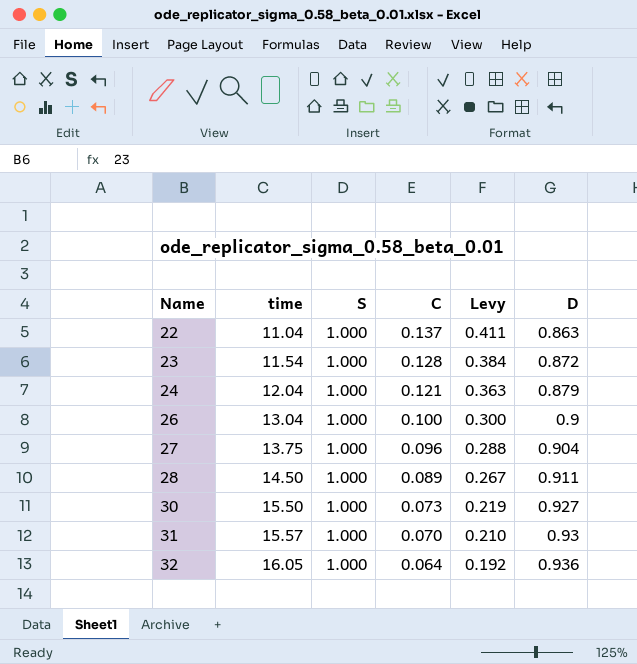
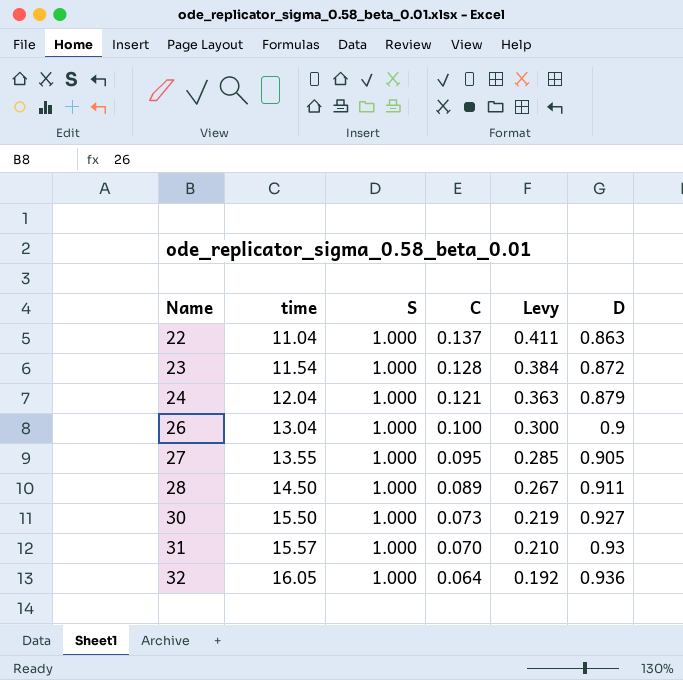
27 | time: 13.75 -> 13.55
27 | C: 0.096 -> 0.095
27 | Levy: 0.288 -> 0.285
27 | D: 0.904 -> 0.905

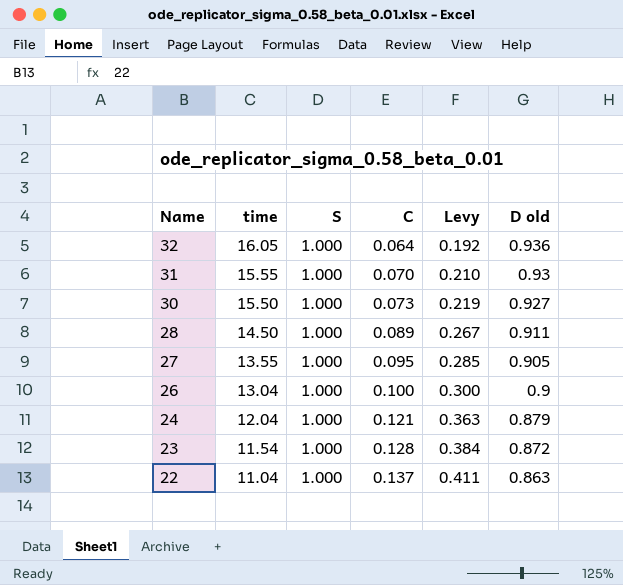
row order: Name ascending -> Name descending
column name: D -> D old
31 | time: 15.57 -> 15.55

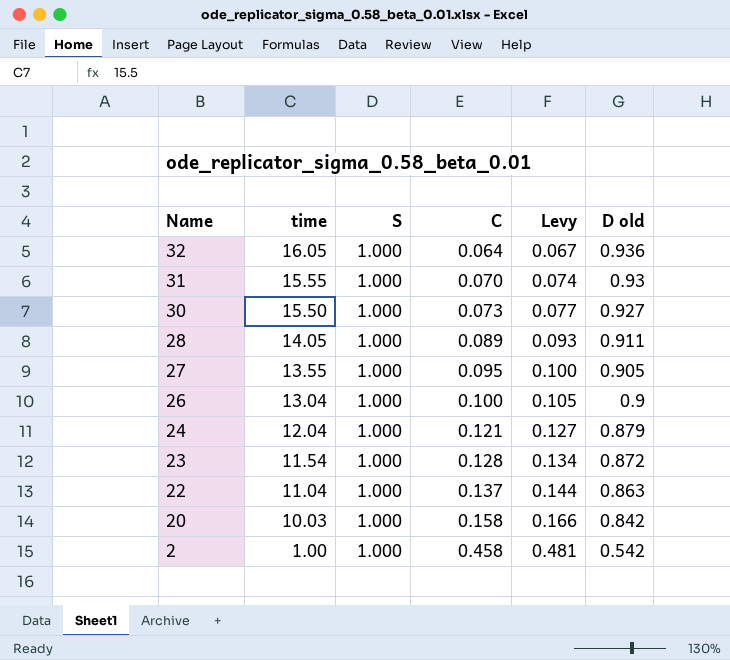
column Levy | formula: [C] * 3 -> [C] * 1.05
28 | time: 14.50 -> 14.05
row 20: none -> 10.03 | 1.000 | 0.158 | 0.166 | 0.842
row 2: none -> 1.00 | 1.000 | 0.458 | 0.481 | 0.542

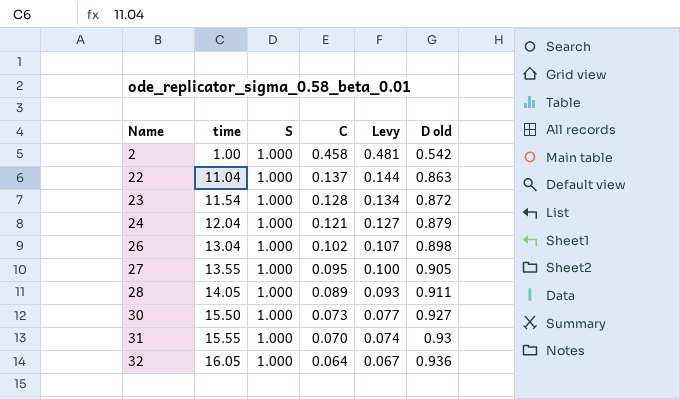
row order: Name descending -> Name ascending
row 20: 10.03 | 1.000 | 0.158 | 0.166 | 0.842 -> none
26 | C: 0.100 -> 0.102
26 | Levy: 0.105 -> 0.107
26 | D old: 0.9 -> 0.898

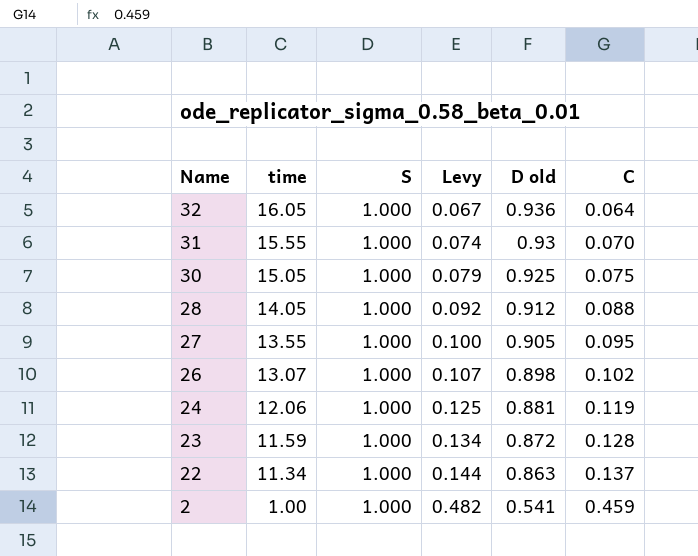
row order: Name ascending -> Name descending
column C | position: 4 -> 6
30 | time: 15.50 -> 15.05
30 | Levy: 0.077 -> 0.079
30 | D old: 0.927 -> 0.925
30 | C: 0.073 -> 0.075
28 | Levy: 0.093 -> 0.092
28 | D old: 0.911 -> 0.912
28 | C: 0.089 -> 0.088
26 | time: 13.04 -> 13.07
24 | time: 12.04 -> 12.06
24 | Levy: 0.127 -> 0.125
24 | D old: 0.879 -> 0.881
24 | C: 0.121 -> 0.119
23 | time: 11.54 -> 11.59
22 | time: 11.04 -> 11.34
2 | Levy: 0.481 -> 0.482
2 | D old: 0.542 -> 0.541
2 | C: 0.458 -> 0.459

